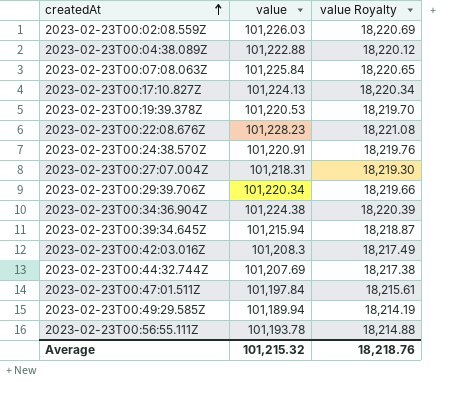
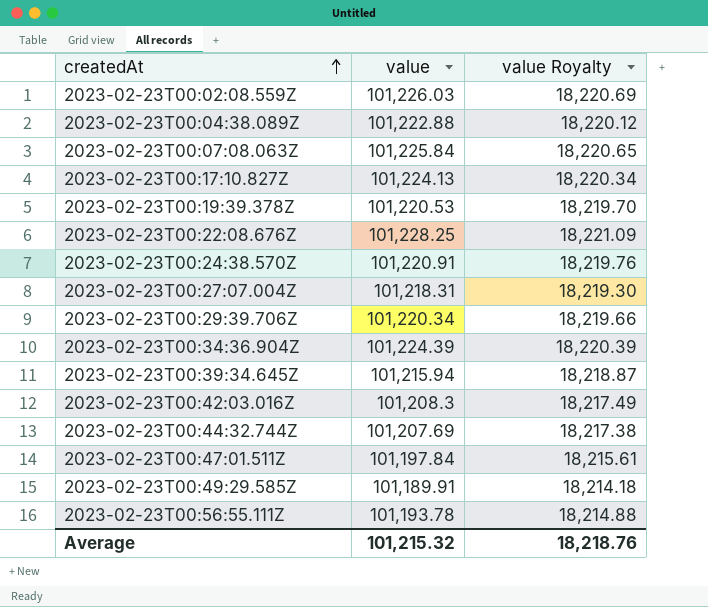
2023-02-23T00:22:08.676Z | value: 101,228.23 -> 101,228.25
2023-02-23T00:22:08.676Z | value Royalty: 18,221.08 -> 18,221.09
2023-02-23T00:34:36.904Z | value: 101,224.38 -> 101,224.39
2023-02-23T00:49:29.585Z | value: 101,189.94 -> 101,189.91
2023-02-23T00:49:29.585Z | value Royalty: 18,214.19 -> 18,214.18

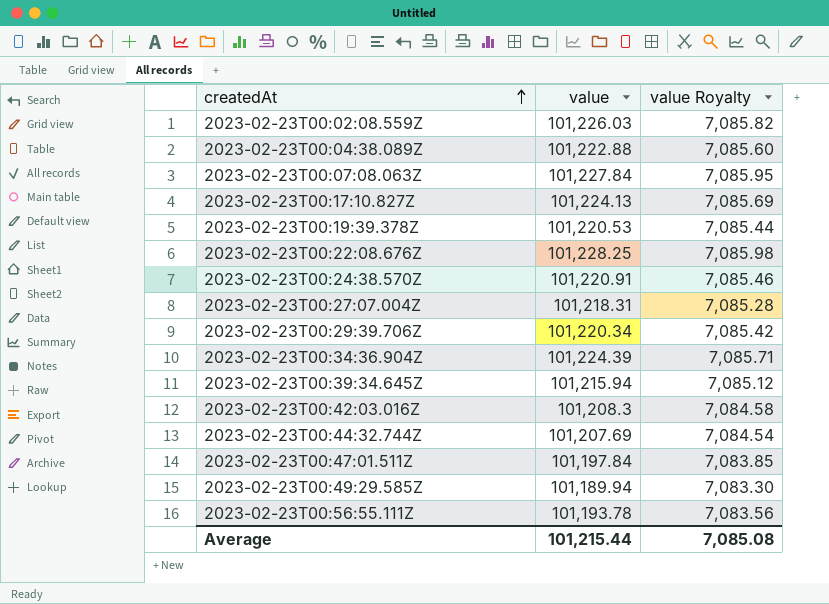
column value Royalty | formula: [value] * 0.18 -> [value] * 0.07
2023-02-23T00:07:08.063Z | value: 101,225.84 -> 101,227.84
2023-02-23T00:49:29.585Z | value: 101,189.91 -> 101,189.94
Average | value: 101,215.32 -> 101,215.44
Average | value Royalty: 18,218.76 -> 7,085.08

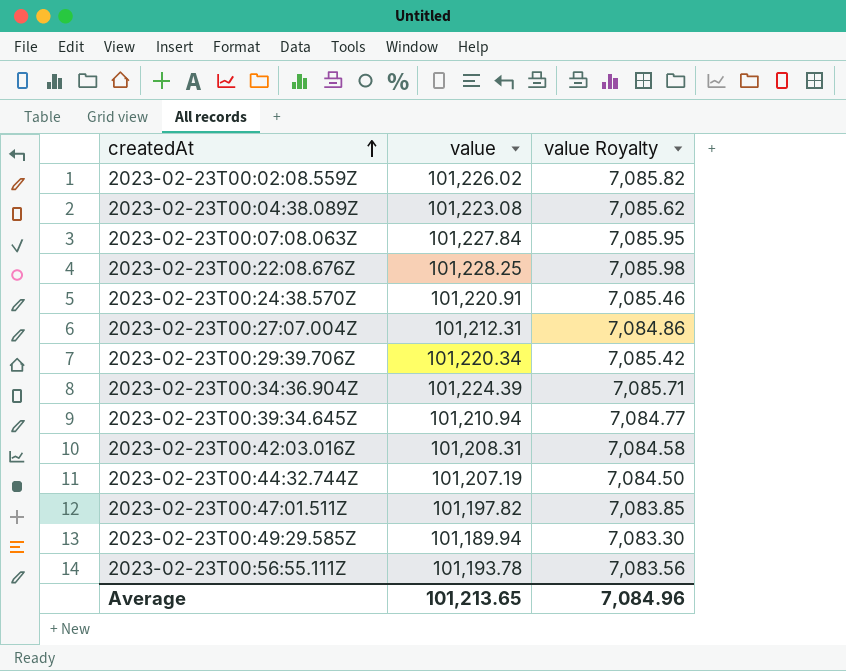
row 2023-02-23T00:17:10.827Z: 101,224.13 | 7,085.69 -> none
row 2023-02-23T00:19:39.378Z: 101,220.53 | 7,085.44 -> none
2023-02-23T00:02:08.559Z | value: 101,226.03 -> 101,226.02
2023-02-23T00:04:38.089Z | value: 101,222.88 -> 101,223.08
2023-02-23T00:04:38.089Z | value Royalty: 7,085.60 -> 7,085.62
2023-02-23T00:27:07.004Z | value: 101,218.31 -> 101,212.31
2023-02-23T00:27:07.004Z | value Royalty: 7,085.28 -> 7,084.86
2023-02-23T00:39:34.645Z | value: 101,215.94 -> 101,210.94
2023-02-23T00:39:34.645Z | value Royalty: 7,085.12 -> 7,084.77
2023-02-23T00:42:03.016Z | value: 101,208.3 -> 101,208.31
2023-02-23T00:44:32.744Z | value: 101,207.69 -> 101,207.19
2023-02-23T00:44:32.744Z | value Royalty: 7,084.54 -> 7,084.50
2023-02-23T00:47:01.511Z | value: 101,197.84 -> 101,197.82
Average | value: 101,215.44 -> 101,213.65
Average | value Royalty: 7,085.08 -> 7,084.96

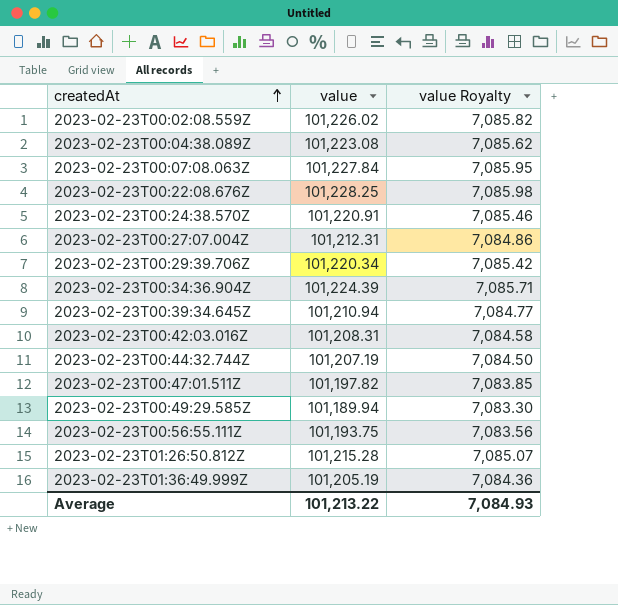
2023-02-23T00:56:55.111Z | value: 101,193.78 -> 101,193.75
row 2023-02-23T01:26:50.812Z: none -> 101,215.28 | 7,085.07
row 2023-02-23T01:36:49.999Z: none -> 101,205.19 | 7,084.36
Average | value: 101,213.65 -> 101,213.22
Average | value Royalty: 7,084.96 -> 7,084.93

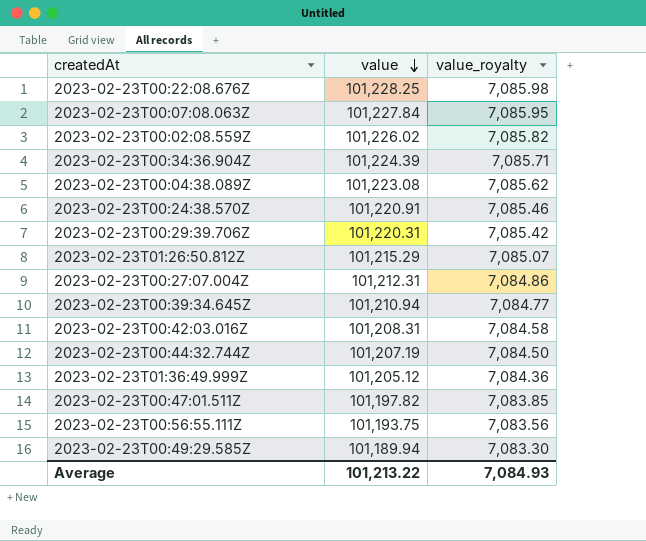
row order: createdAt ascending -> value descending
column name: value Royalty -> value_royalty
2023-02-23T00:29:39.706Z | value: 101,220.34 -> 101,220.31
2023-02-23T01:26:50.812Z | value: 101,215.28 -> 101,215.29
2023-02-23T01:36:49.999Z | value: 101,205.19 -> 101,205.12

